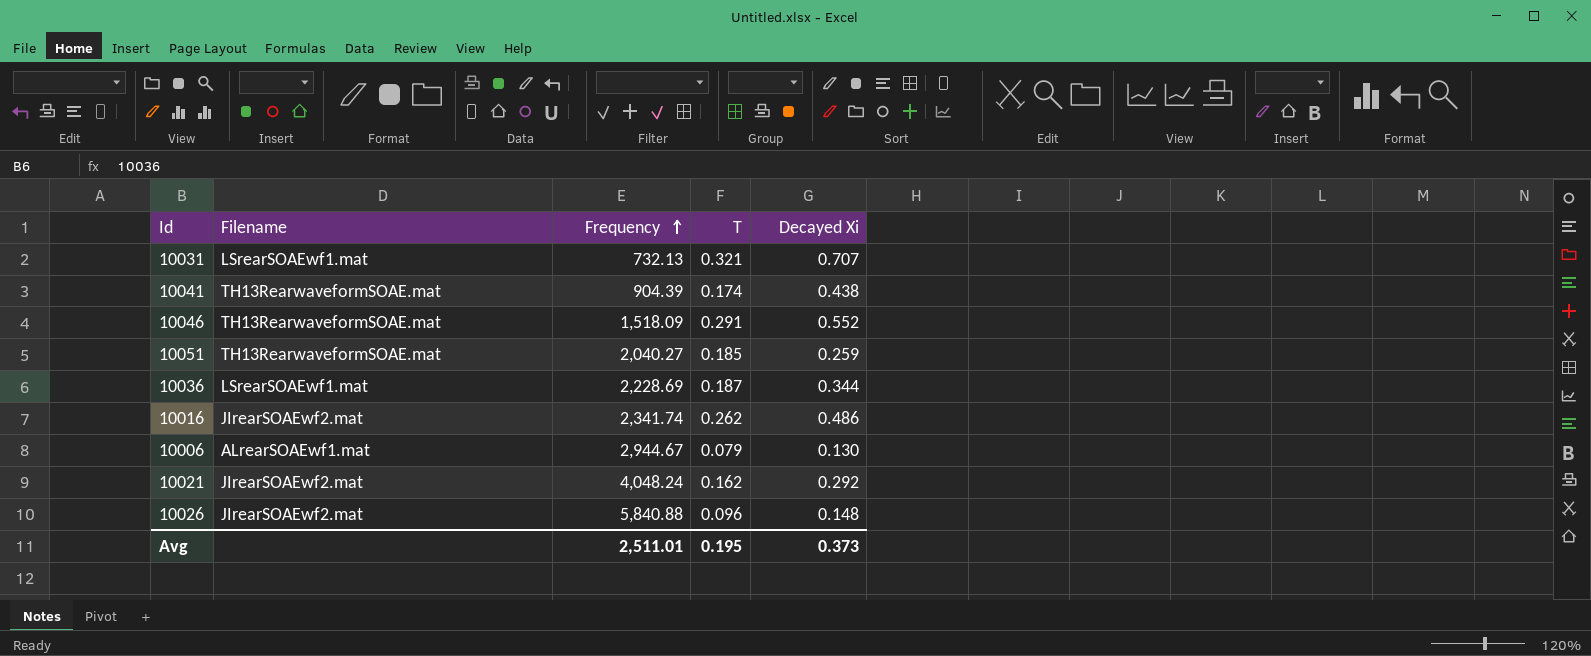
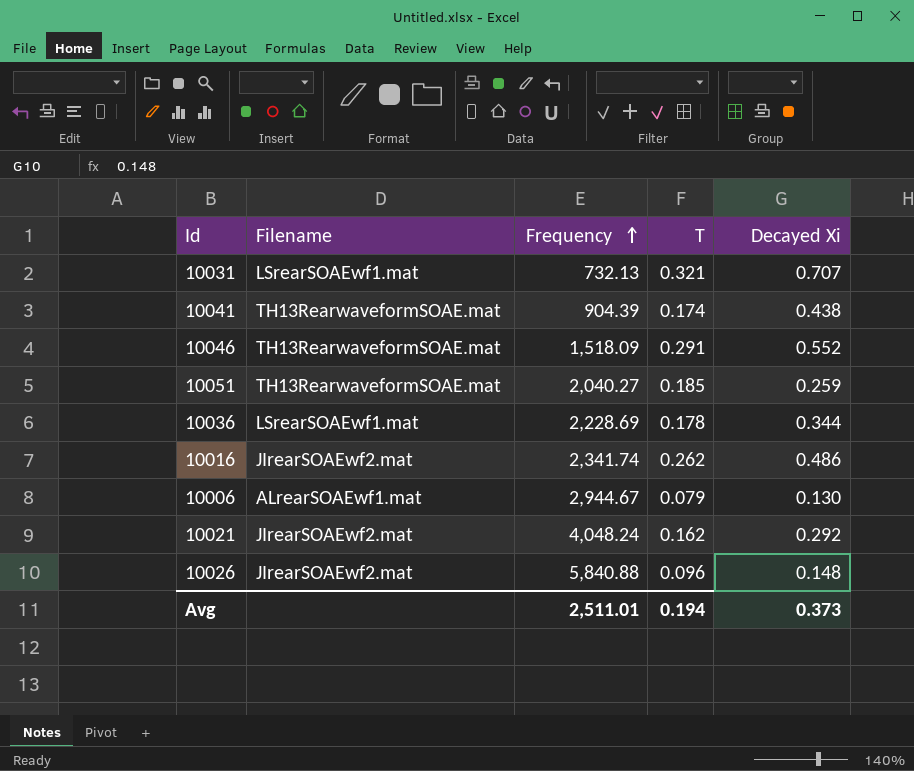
10036 | T: 0.187 -> 0.178
Avg | T: 0.195 -> 0.194

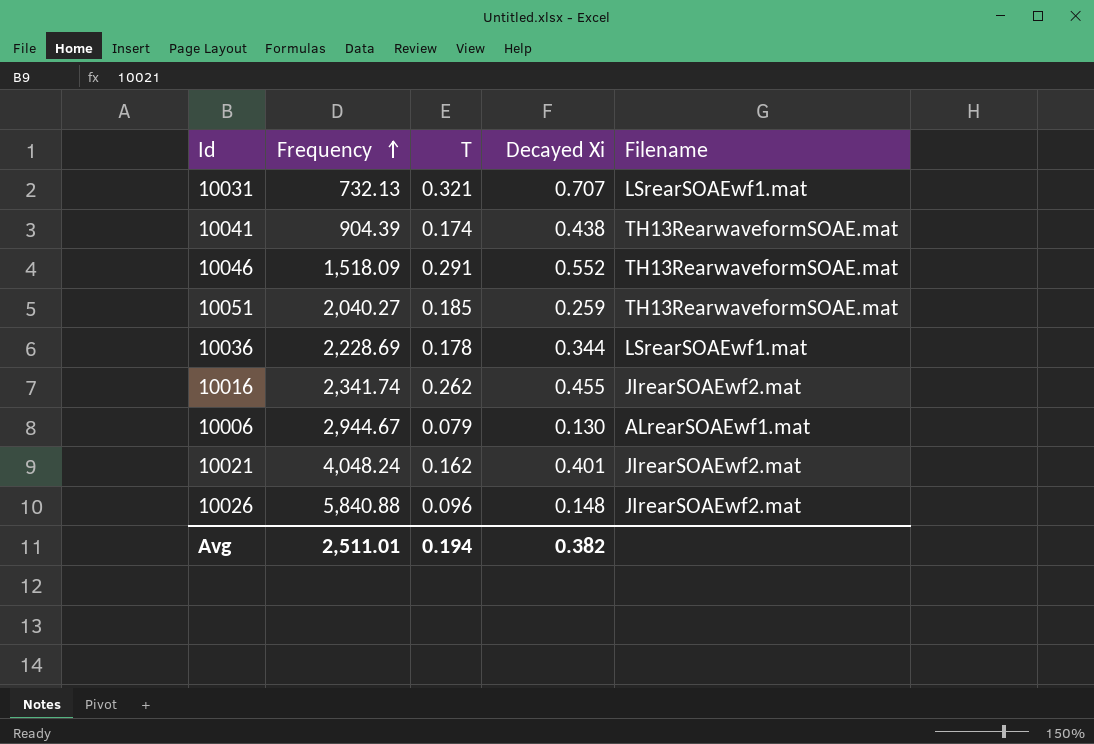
column Filename | position: 2 -> 5
10016 | Decayed Xi: 0.486 -> 0.455
10021 | Decayed Xi: 0.292 -> 0.401
Avg | Decayed Xi: 0.373 -> 0.382

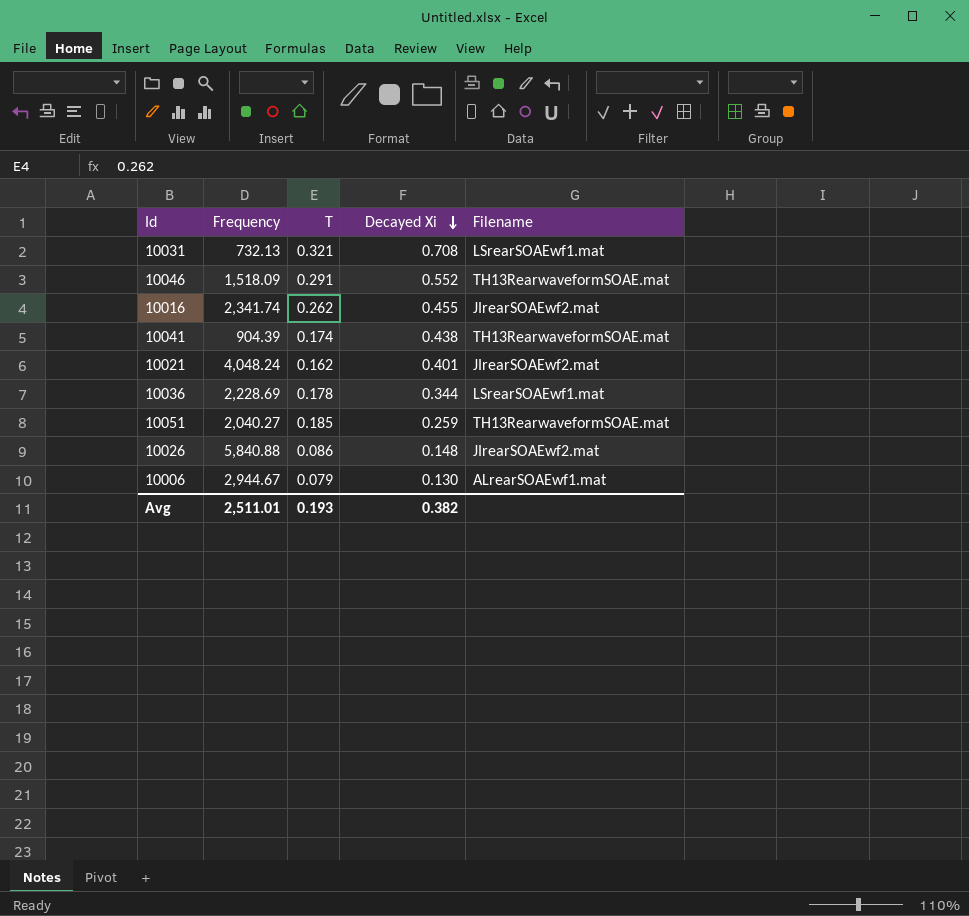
row order: Frequency ascending -> Decayed Xi descending
10031 | Decayed Xi: 0.707 -> 0.708
10026 | T: 0.096 -> 0.086
Avg | T: 0.194 -> 0.193

